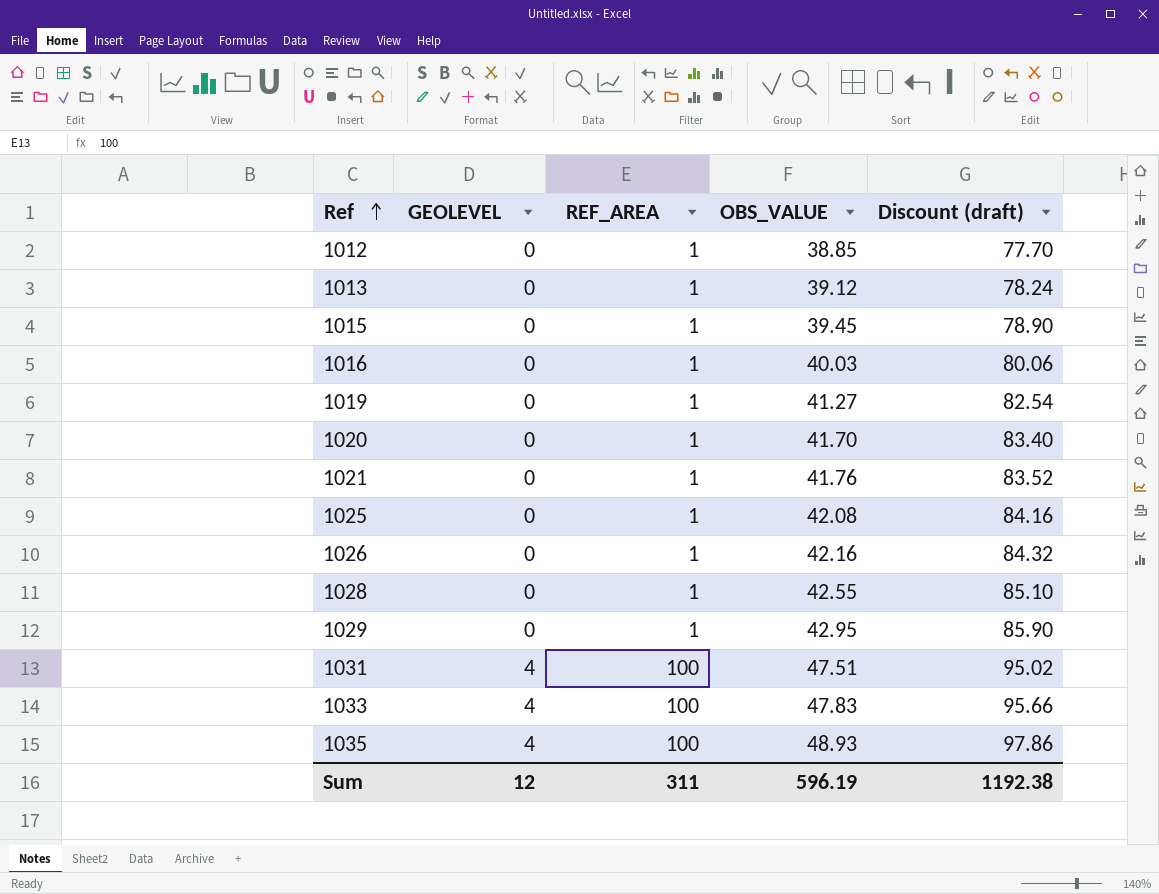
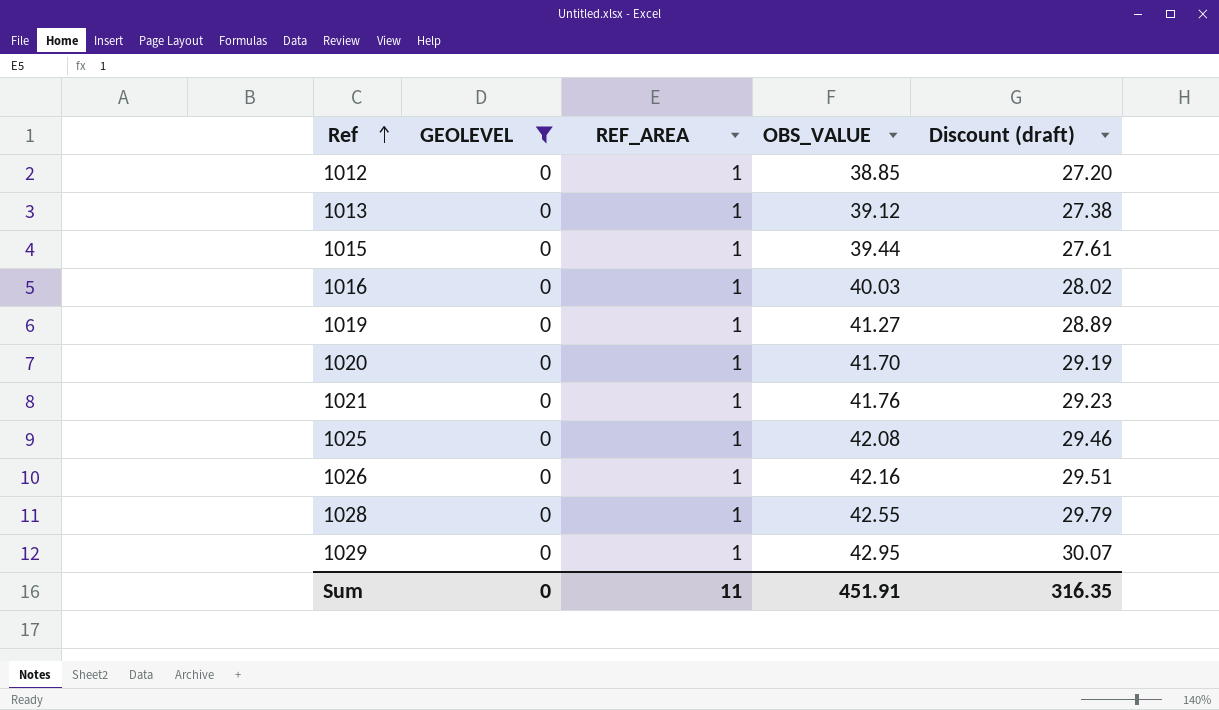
filter: none -> GEOLEVEL = 0
column Discount (draft) | formula: [OBS_VALUE] * 2 -> [OBS_VALUE] * 0.7
1015 | OBS_VALUE: 39.45 -> 39.44
Sum | GEOLEVEL: 12 -> 0
Sum | REF_AREA: 311 -> 11
Sum | OBS_VALUE: 596.19 -> 451.91
Sum | Discount (draft): 1192.38 -> 316.35

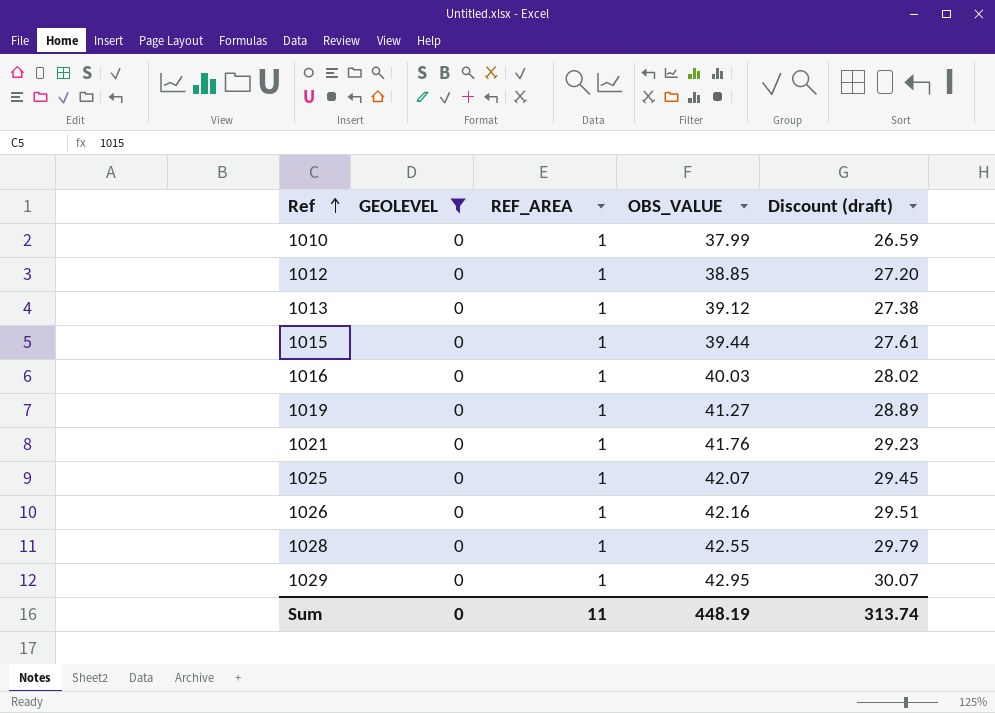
row 1020: 0 | 1 | 41.70 | 29.19 -> none
row 1010: none -> 0 | 1 | 37.99 | 26.59
1025 | OBS_VALUE: 42.08 -> 42.07
1025 | Discount (draft): 29.46 -> 29.45
Sum | OBS_VALUE: 451.91 -> 448.19
Sum | Discount (draft): 316.35 -> 313.74

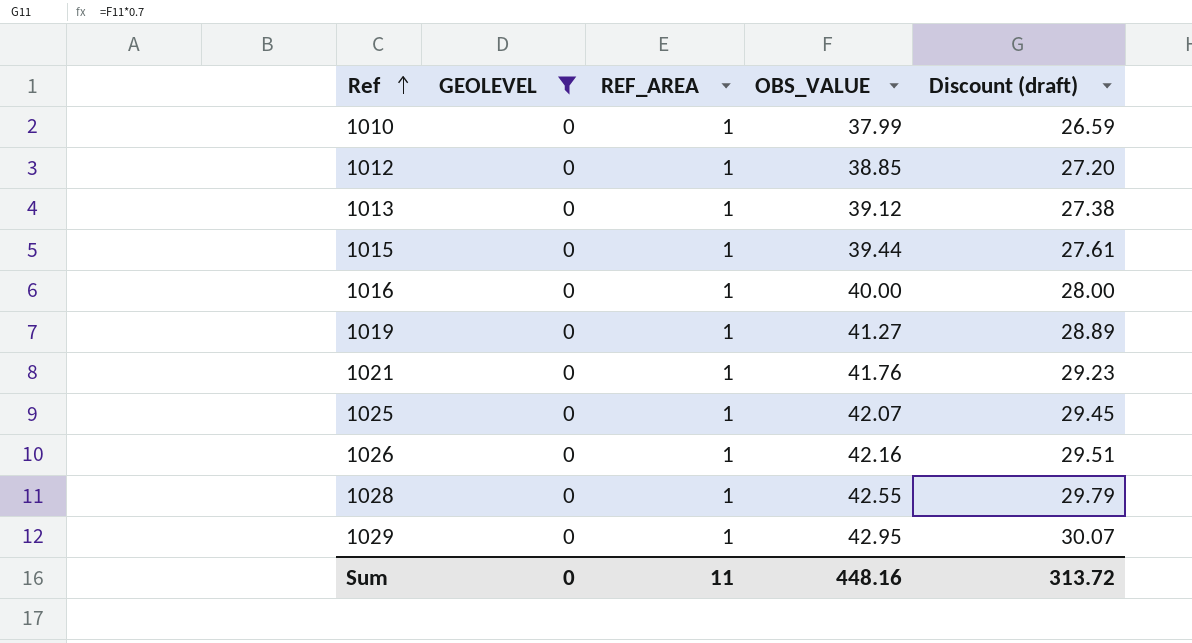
1016 | OBS_VALUE: 40.03 -> 40.00
1016 | Discount (draft): 28.02 -> 28.00
Sum | OBS_VALUE: 448.19 -> 448.16
Sum | Discount (draft): 313.74 -> 313.72

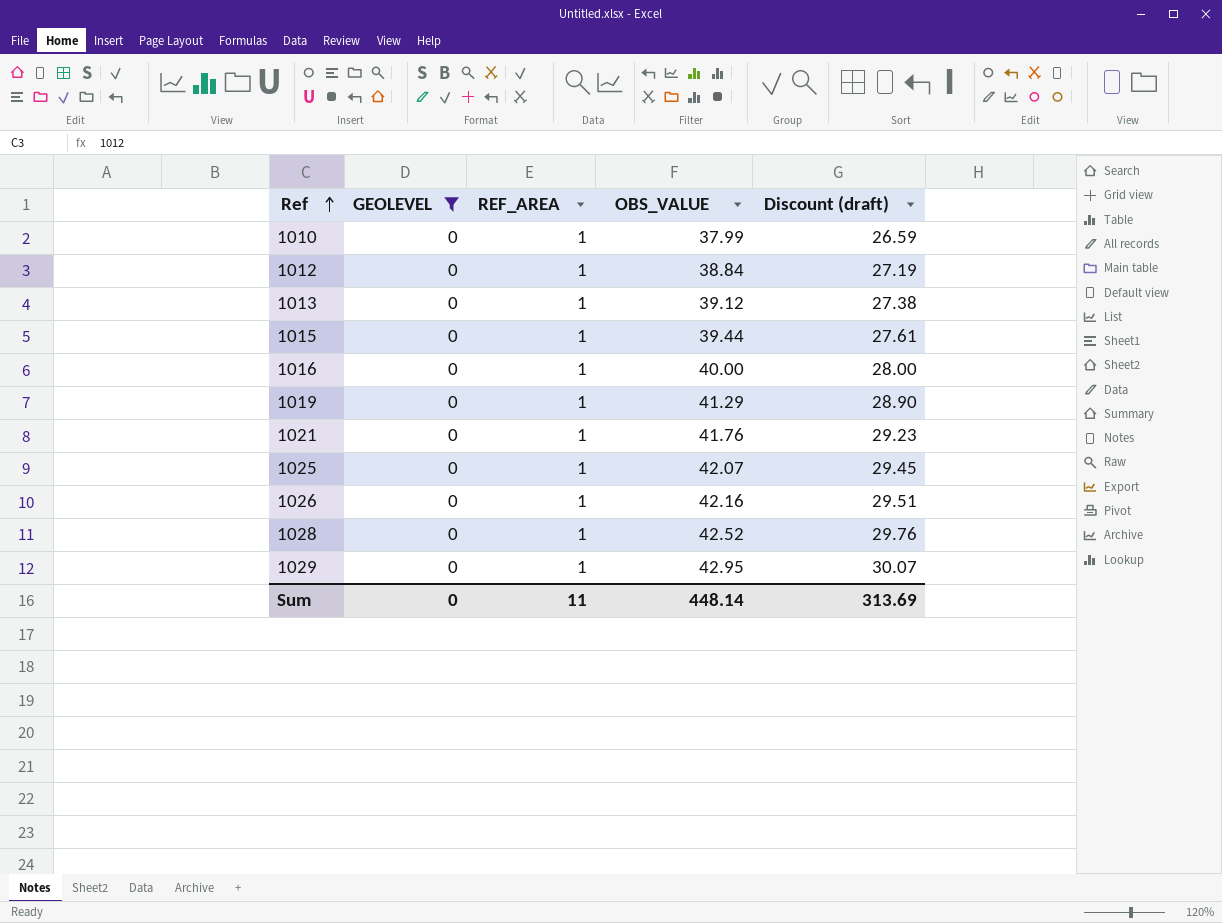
1012 | OBS_VALUE: 38.85 -> 38.84
1012 | Discount (draft): 27.20 -> 27.19
1019 | OBS_VALUE: 41.27 -> 41.29
1019 | Discount (draft): 28.89 -> 28.90
1028 | OBS_VALUE: 42.55 -> 42.52
1028 | Discount (draft): 29.79 -> 29.76
Sum | OBS_VALUE: 448.16 -> 448.14
Sum | Discount (draft): 313.72 -> 313.69

